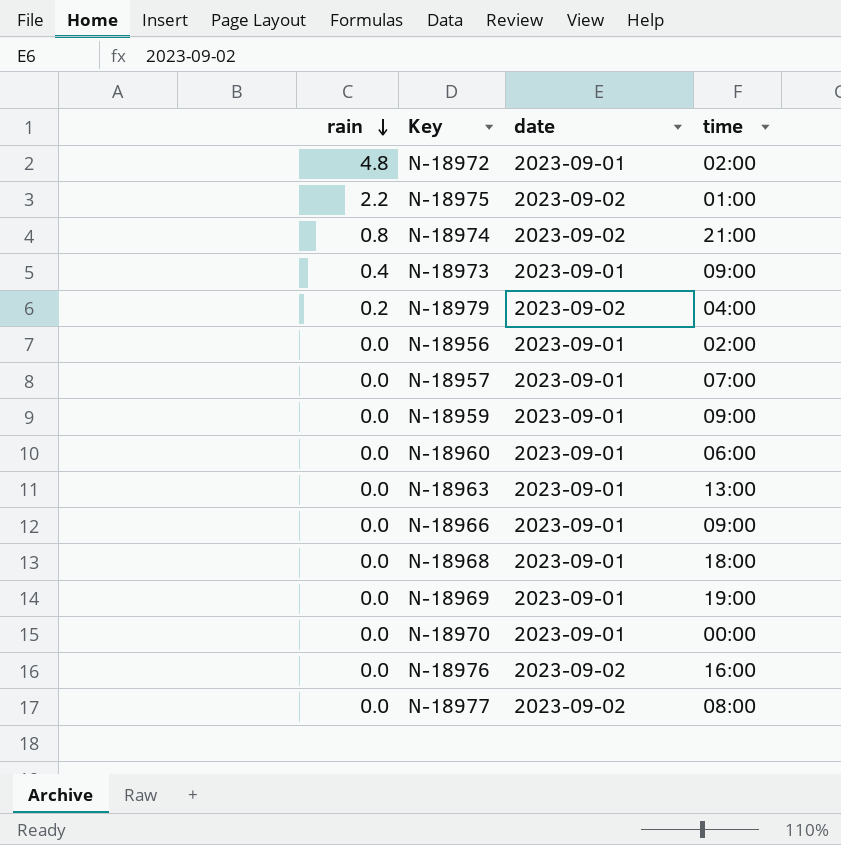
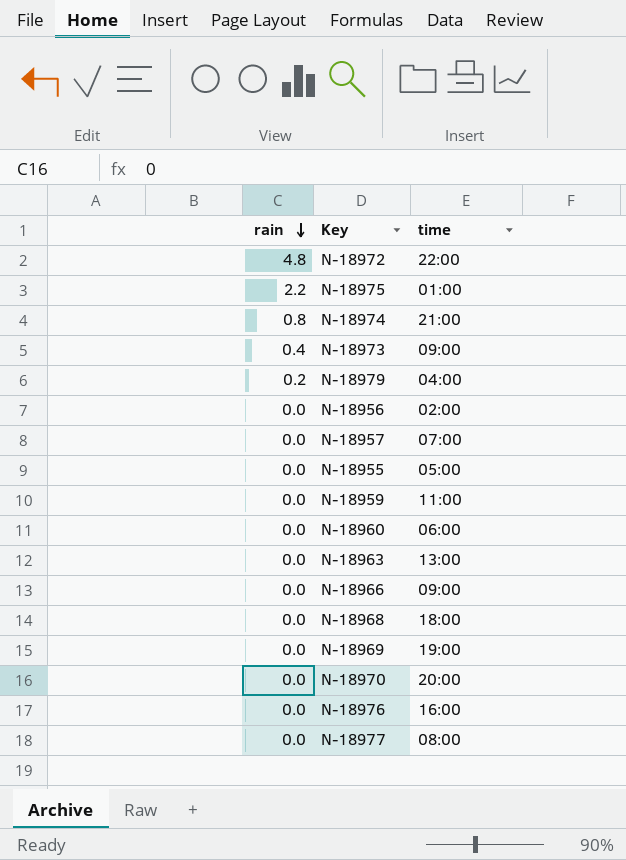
column date | position: 3 -> none
N-18972 | time: 02:00 -> 22:00
row N-18955: none -> 0.0 | 05:00
N-18959 | time: 09:00 -> 11:00
N-18970 | time: 00:00 -> 20:00

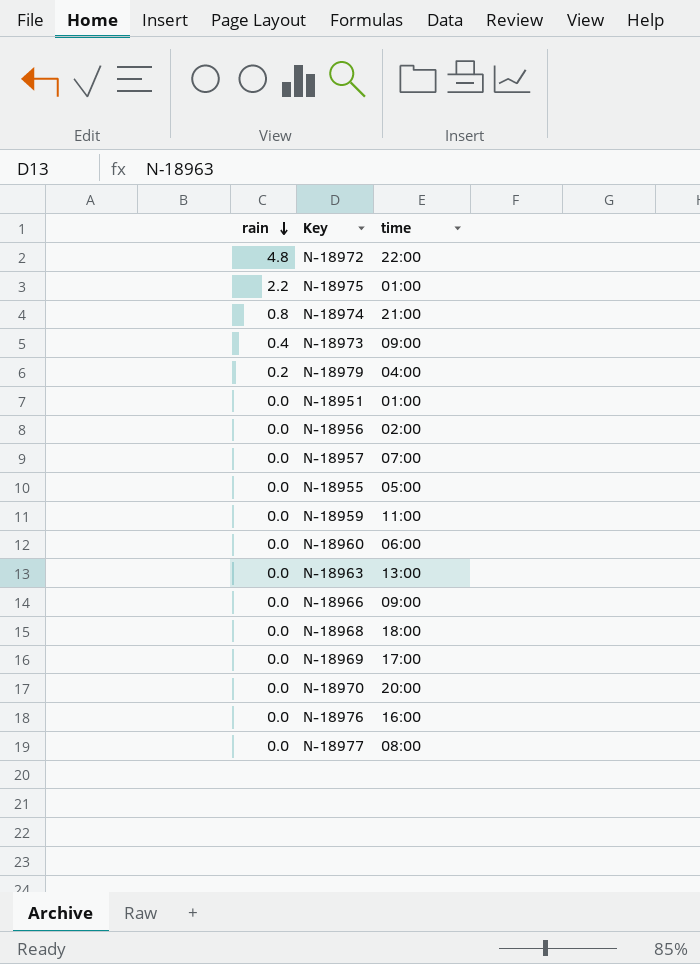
row N-18951: none -> 0.0 | 01:00
N-18969 | time: 19:00 -> 17:00

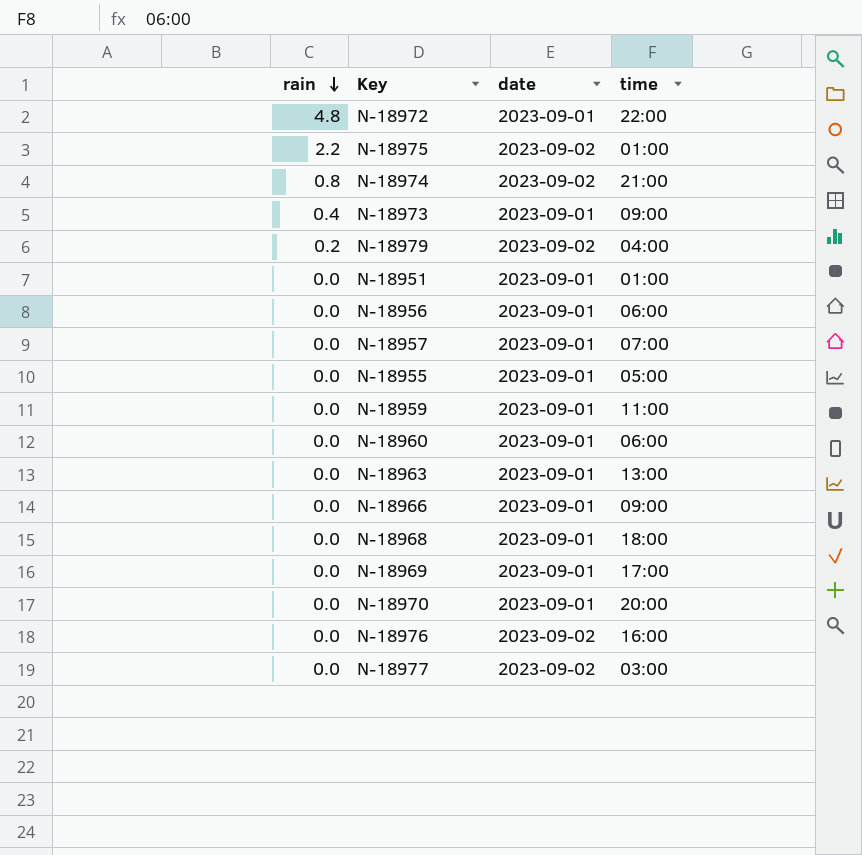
column date | position: none -> 3
N-18956 | time: 02:00 -> 06:00
N-18977 | time: 08:00 -> 03:00

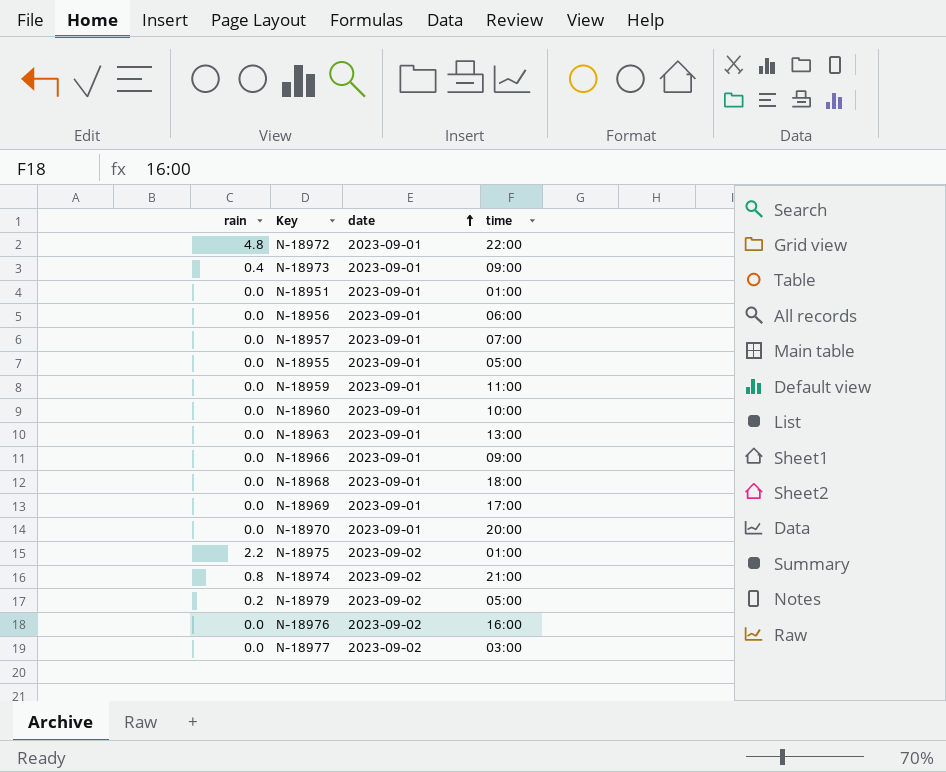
row order: rain descending -> date ascending
N-18960 | time: 06:00 -> 10:00
N-18979 | time: 04:00 -> 05:00

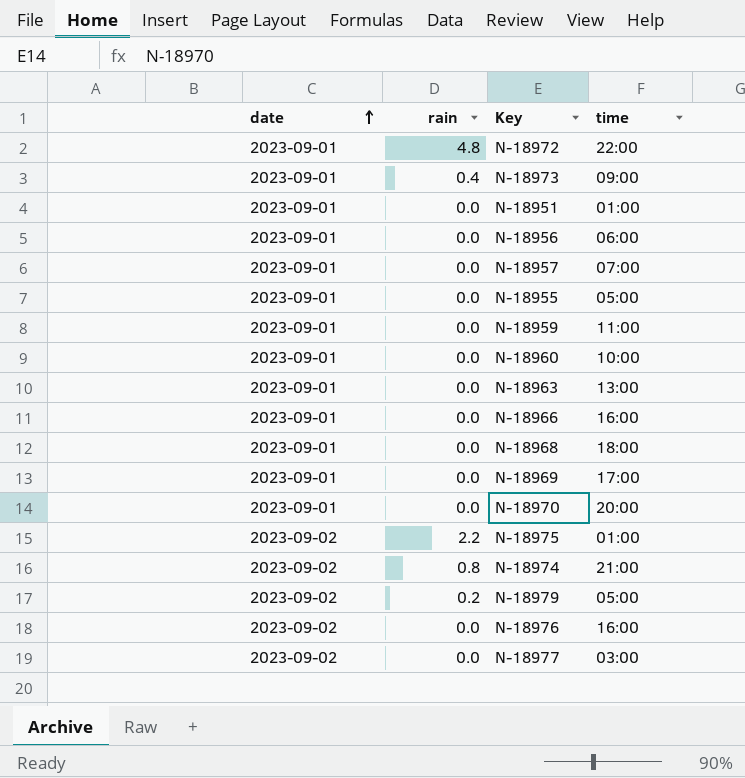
column date | position: 3 -> 1
N-18966 | time: 09:00 -> 16:00

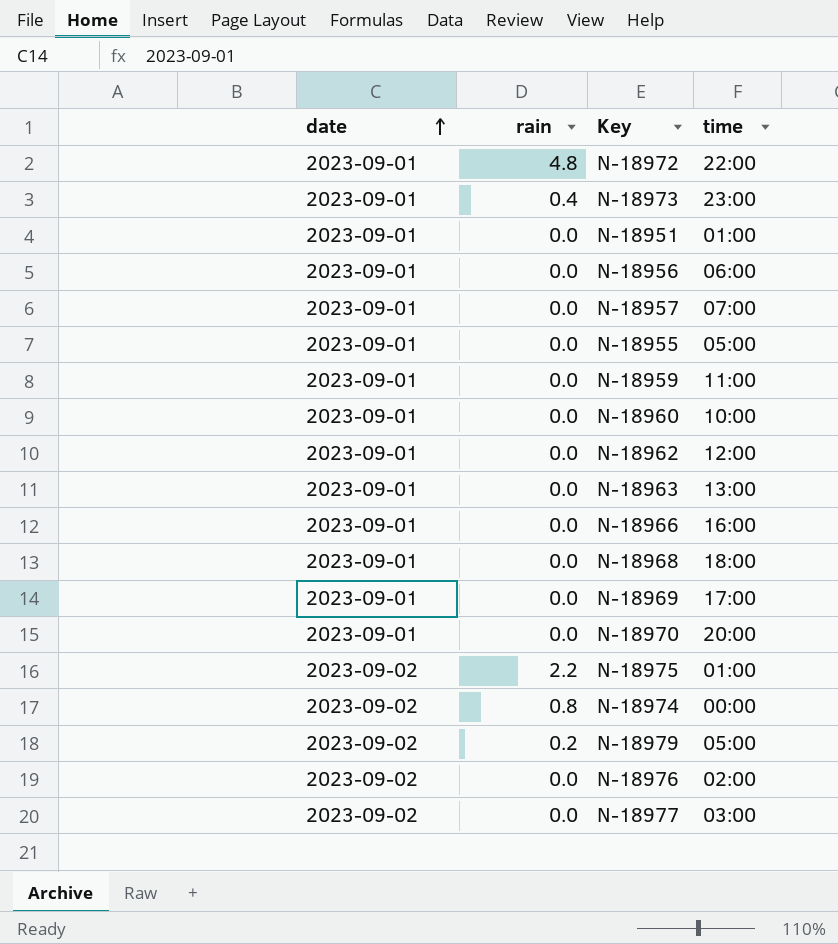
N-18973 | time: 09:00 -> 23:00
row N-18962: none -> 2023-09-01 | 0.0 | 12:00
N-18974 | time: 21:00 -> 00:00
N-18976 | time: 16:00 -> 02:00

